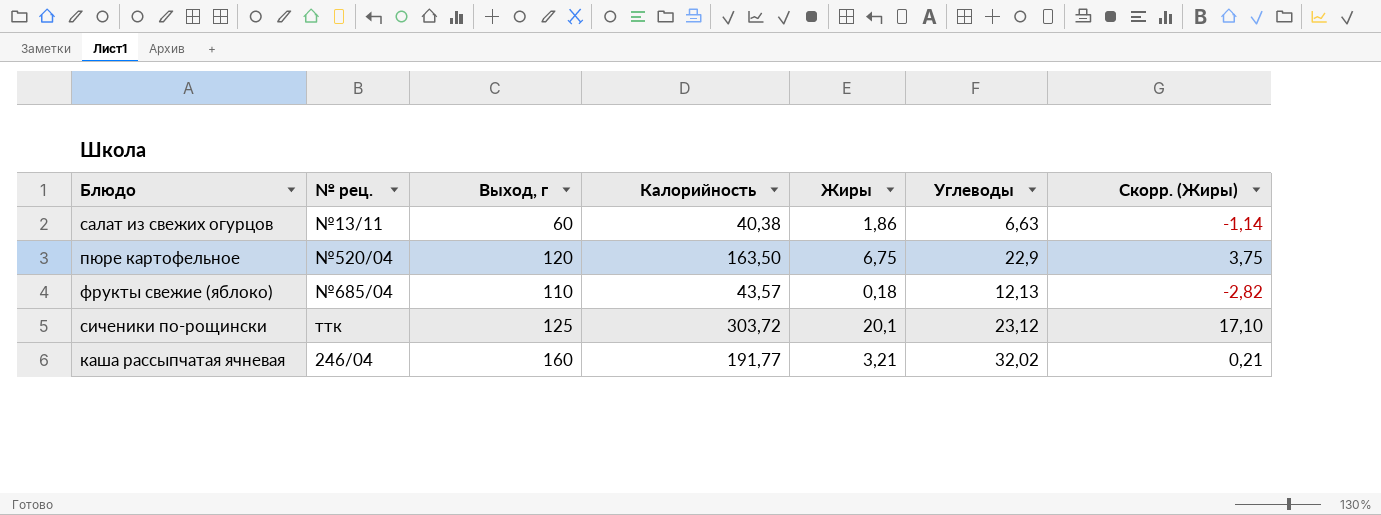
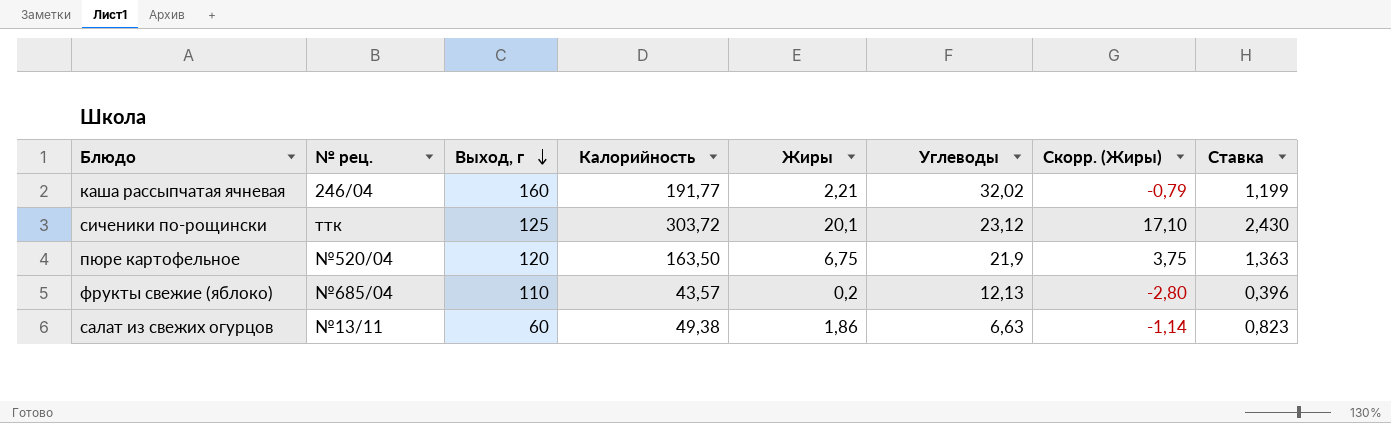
row order: none -> Выход, г descending
column Ставка | formula: none -> [Калорийность] / [Выход, г]
каша рассыпчатая ячневая | Жиры: 3,21 -> 2,21
каша рассыпчатая ячневая | Скорр. (Жиры): 0,21 -> -0,79
пюре картофельное | Углеводы: 22,9 -> 21,9
фрукты свежие (яблоко) | Жиры: 0,18 -> 0,2
фрукты свежие (яблоко) | Скорр. (Жиры): -2,82 -> -2,80
салат из свежих огурцов | Калорийность: 40,38 -> 49,38

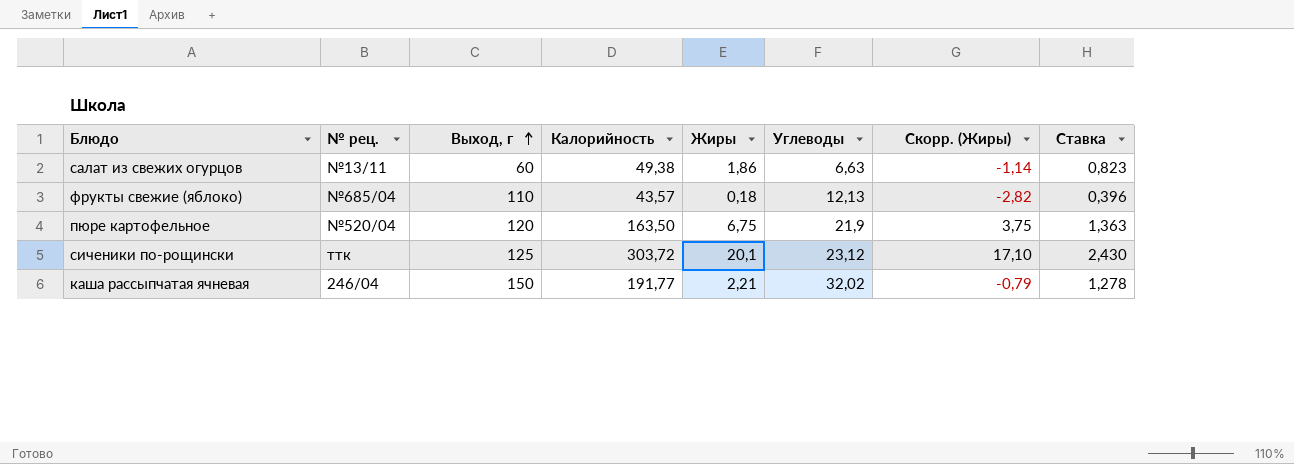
row order: Выход, г descending -> Выход, г ascending
фрукты свежие (яблоко) | Жиры: 0,2 -> 0,18
фрукты свежие (яблоко) | Скорр. (Жиры): -2,80 -> -2,82
каша рассыпчатая ячневая | Выход, г: 160 -> 150
каша рассыпчатая ячневая | Ставка: 1,199 -> 1,278

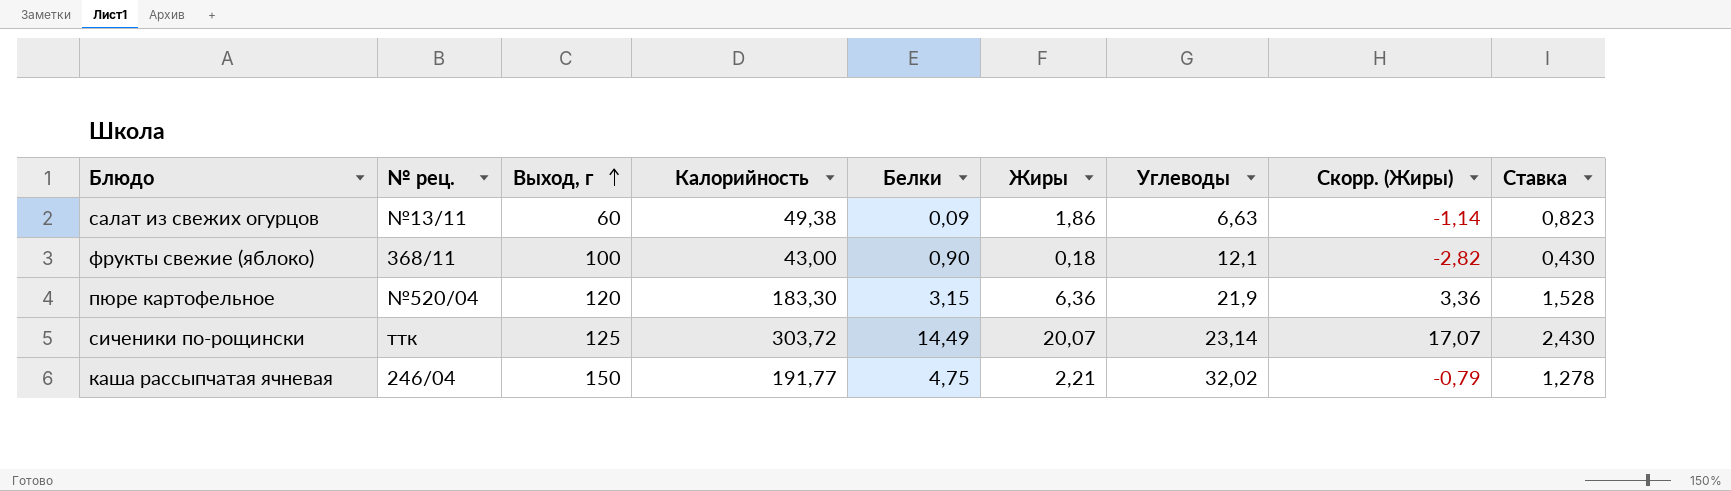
column Белки | position: none -> 5
фрукты свежие (яблоко) | № рец.: №685/04 -> 368/11
фрукты свежие (яблоко) | Выход, г: 110 -> 100
фрукты свежие (яблоко) | Калорийность: 43,57 -> 43,00
фрукты свежие (яблоко) | Углеводы: 12,13 -> 12,1
фрукты свежие (яблоко) | Ставка: 0,396 -> 0,430
пюре картофельное | Калорийность: 163,50 -> 183,30
пюре картофельное | Жиры: 6,75 -> 6,36
пюре картофельное | Скорр. (Жиры): 3,75 -> 3,36
пюре картофельное | Ставка: 1,363 -> 1,528
сиченики по-рощински | Жиры: 20,1 -> 20,07
сиченики по-рощински | Углеводы: 23,12 -> 23,14
сиченики по-рощински | Скорр. (Жиры): 17,10 -> 17,07

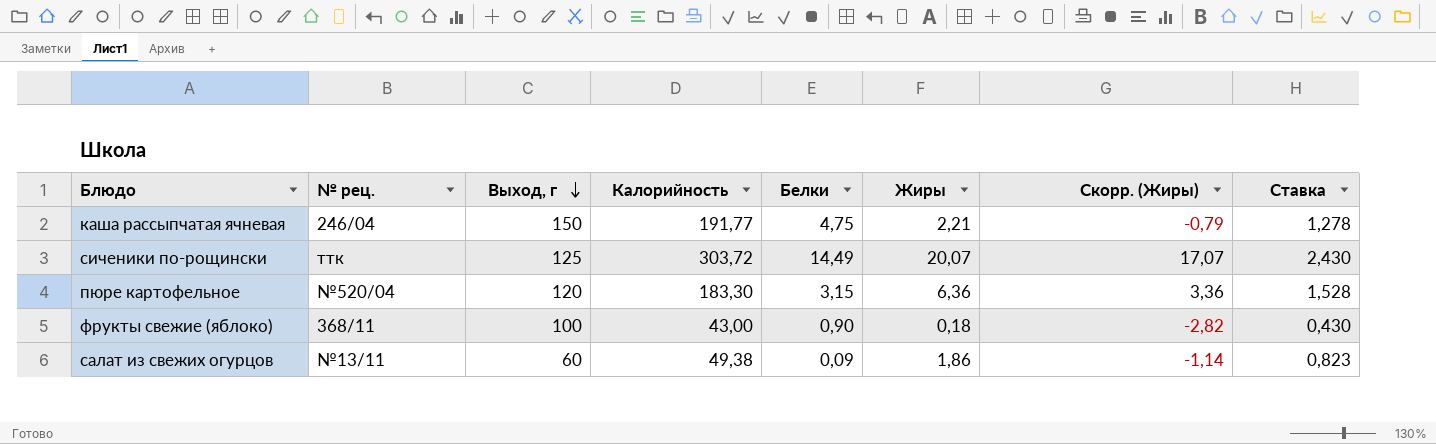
row order: Выход, г ascending -> Выход, г descending
column Углеводы | position: 7 -> none

